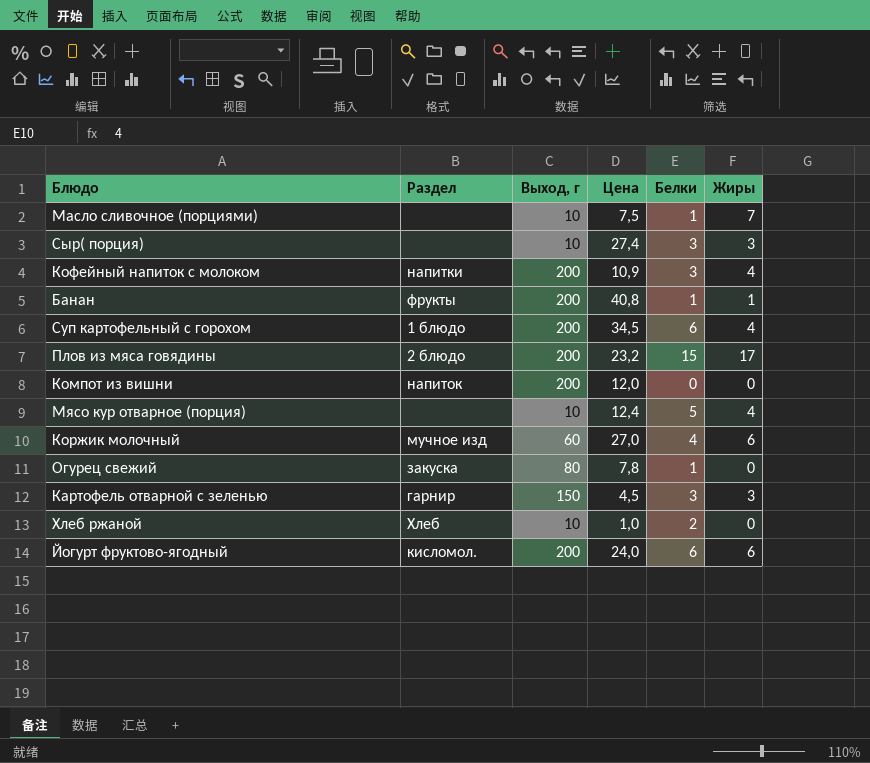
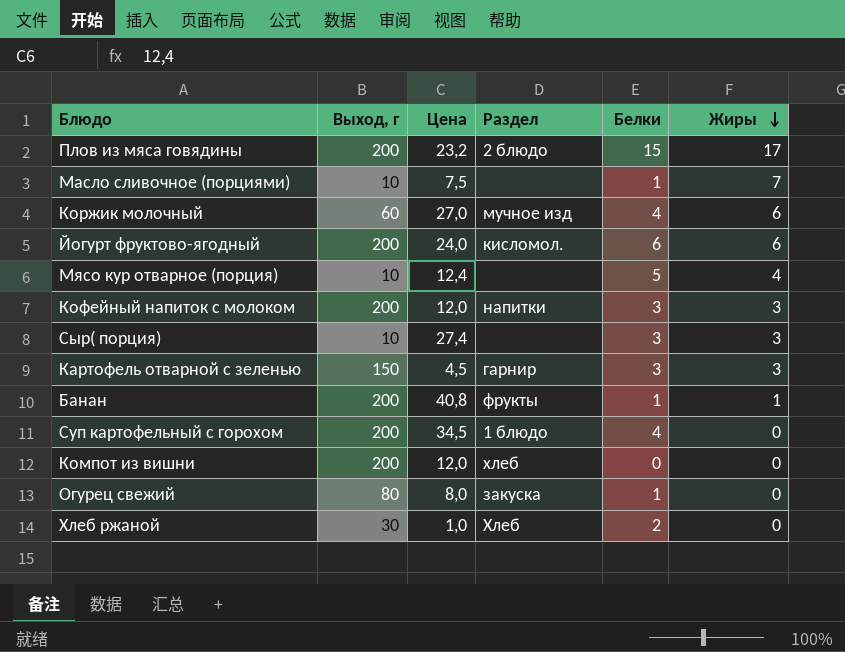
row order: none -> Жиры descending
column Раздел | position: 2 -> 4
Кофейный напиток с молоком | Цена: 10,9 -> 12,0
Кофейный напиток с молоком | Жиры: 4 -> 3
Суп картофельный с горохом | Белки: 6 -> 4
Суп картофельный с горохом | Жиры: 4 -> 0
Компот из вишни | Раздел: напиток -> хлеб
Огурец свежий | Цена: 7,8 -> 8,0
Хлеб ржаной | Выход, г: 10 -> 30

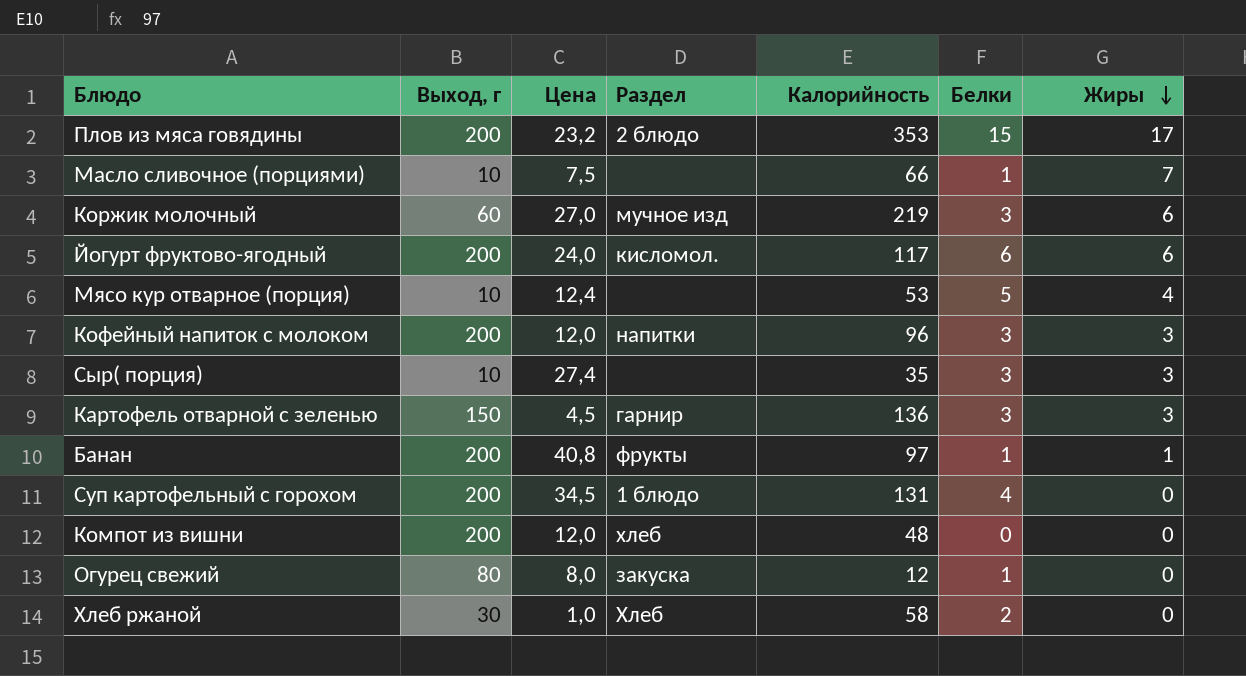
column Калорийность | position: none -> 5
Коржик молочный | Белки: 4 -> 3

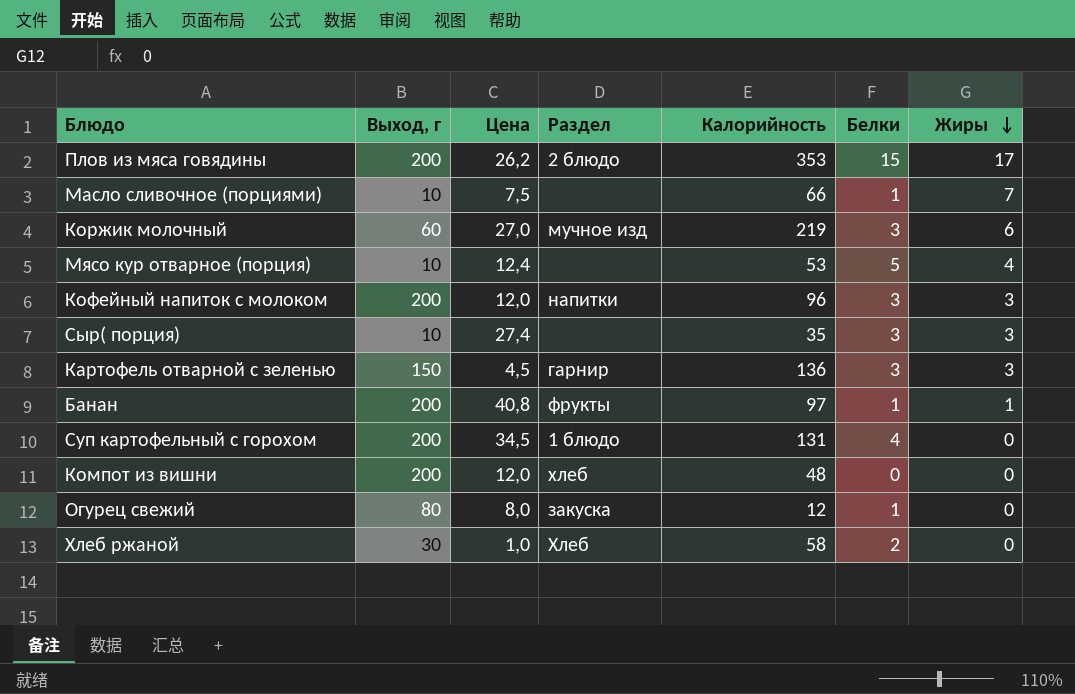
row Йогурт фруктово-ягодный: 200 | 24,0 | кисломол. | 117 | 6 | 6 -> none
Плов из мяса говядины | Цена: 23,2 -> 26,2

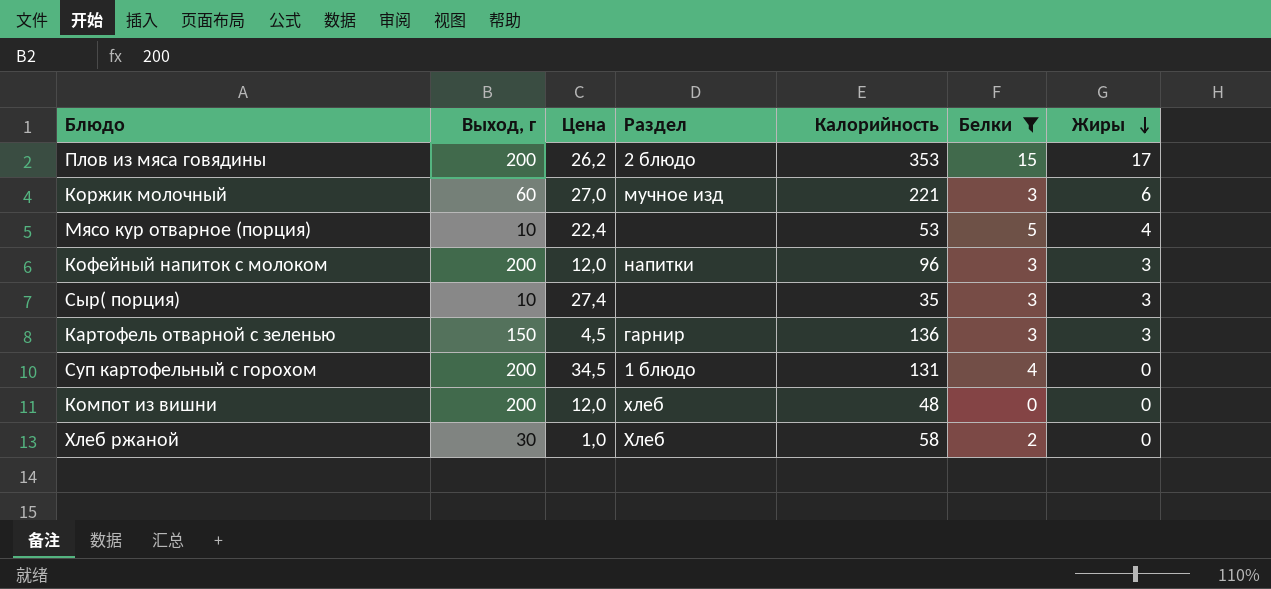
filter: none -> Белки != 1
Коржик молочный | Калорийность: 219 -> 221
Мясо кур отварное (порция) | Цена: 12,4 -> 22,4

